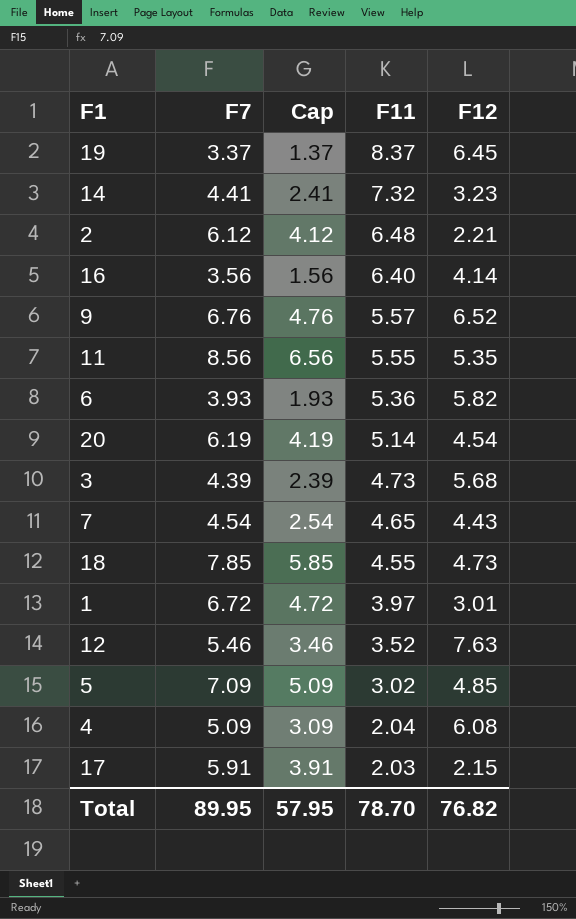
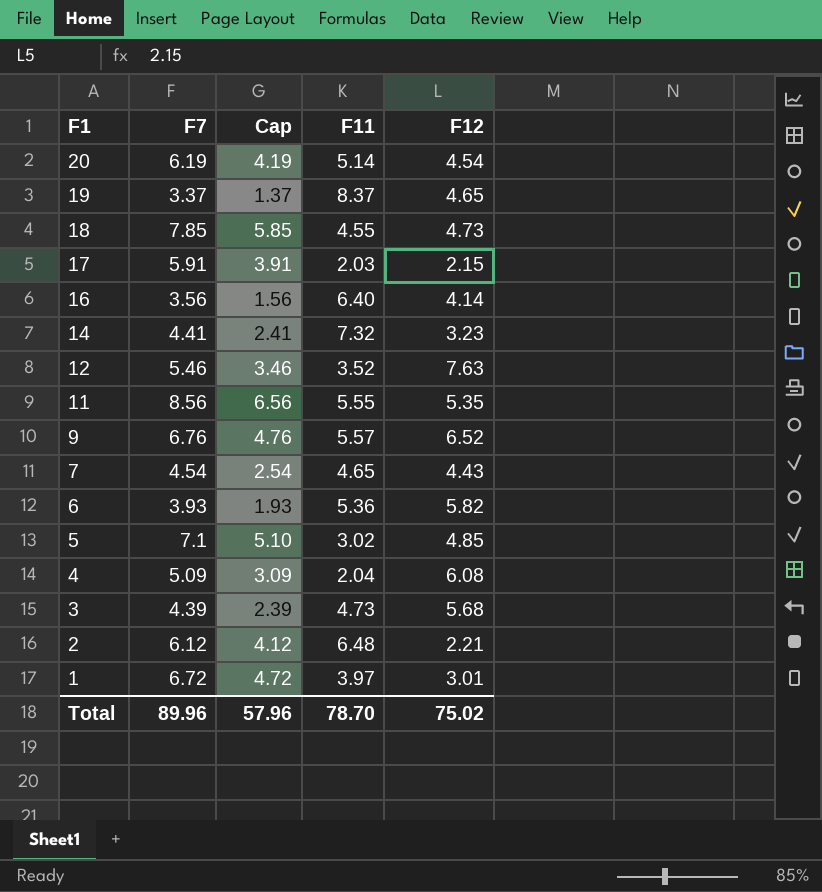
row order: F11 descending -> F1 descending
19 | F12: 6.45 -> 4.65
5 | F7: 7.09 -> 7.1
5 | Cap: 5.09 -> 5.10
Total | F7: 89.95 -> 89.96
Total | Cap: 57.95 -> 57.96
Total | F12: 76.82 -> 75.02

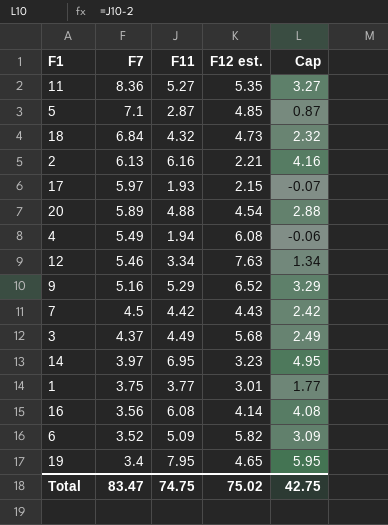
row order: F1 descending -> F7 descending
column name: F12 -> F12 est.
column Cap | formula: [F7] - 2 -> [F11] - 2
column Cap | position: 3 -> 5
11 | F7: 8.56 -> 8.36
11 | F11: 5.55 -> 5.27
5 | F11: 3.02 -> 2.87
18 | F7: 7.85 -> 6.84
18 | F11: 4.55 -> 4.32
2 | F7: 6.12 -> 6.13
2 | F11: 6.48 -> 6.16
17 | F7: 5.91 -> 5.97
17 | F11: 2.03 -> 1.93
20 | F7: 6.19 -> 5.89
20 | F11: 5.14 -> 4.88
4 | F7: 5.09 -> 5.49
4 | F11: 2.04 -> 1.94
12 | F11: 3.52 -> 3.34
9 | F7: 6.76 -> 5.16
9 | F11: 5.57 -> 5.29
7 | F7: 4.54 -> 4.5
7 | F11: 4.65 -> 4.42
3 | F7: 4.39 -> 4.37
3 | F11: 4.73 -> 4.49
14 | F7: 4.41 -> 3.97
14 | F11: 7.32 -> 6.95
1 | F7: 6.72 -> 3.75
1 | F11: 3.97 -> 3.77
16 | F11: 6.40 -> 6.08
6 | F7: 3.93 -> 3.52
6 | F11: 5.36 -> 5.09
19 | F7: 3.37 -> 3.4
19 | F11: 8.37 -> 7.95
Total | F7: 89.96 -> 83.47
Total | F11: 78.70 -> 74.75
Total | Cap: 57.96 -> 42.75

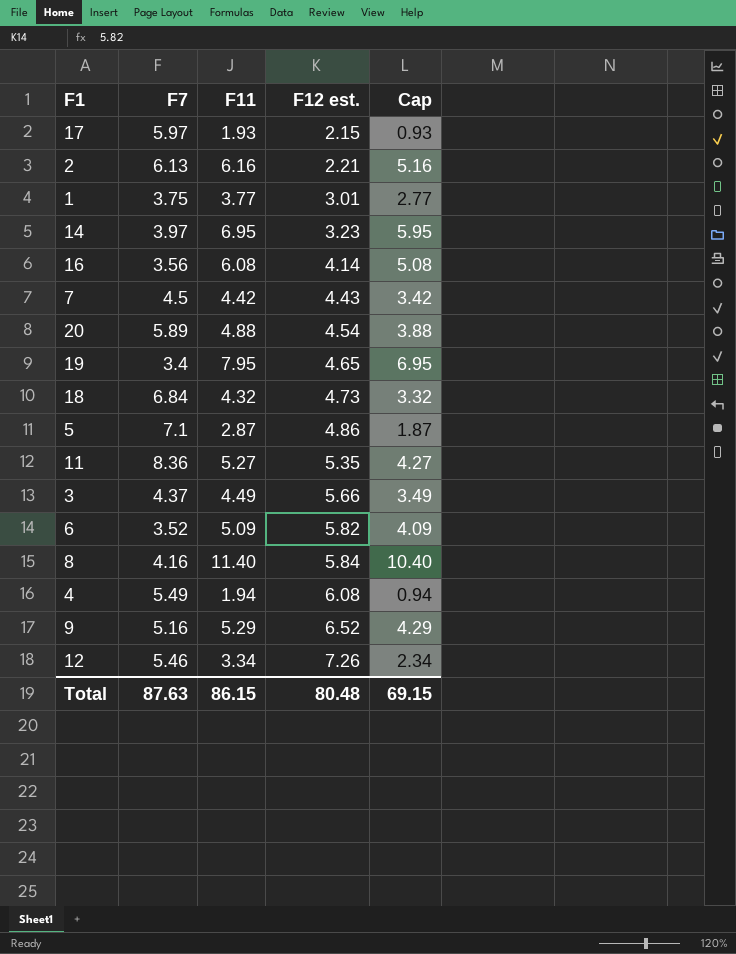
row order: F7 descending -> F12 est. ascending
column Cap | formula: [F11] - 2 -> [F11] - 1
5 | F12 est.: 4.85 -> 4.86
3 | F12 est.: 5.68 -> 5.66
row 8: none -> 4.16 | 11.40 | 5.84 | 10.40
12 | F12 est.: 7.63 -> 7.26
Total | F7: 83.47 -> 87.63
Total | F11: 74.75 -> 86.15
Total | F12 est.: 75.02 -> 80.48
Total | Cap: 42.75 -> 69.15

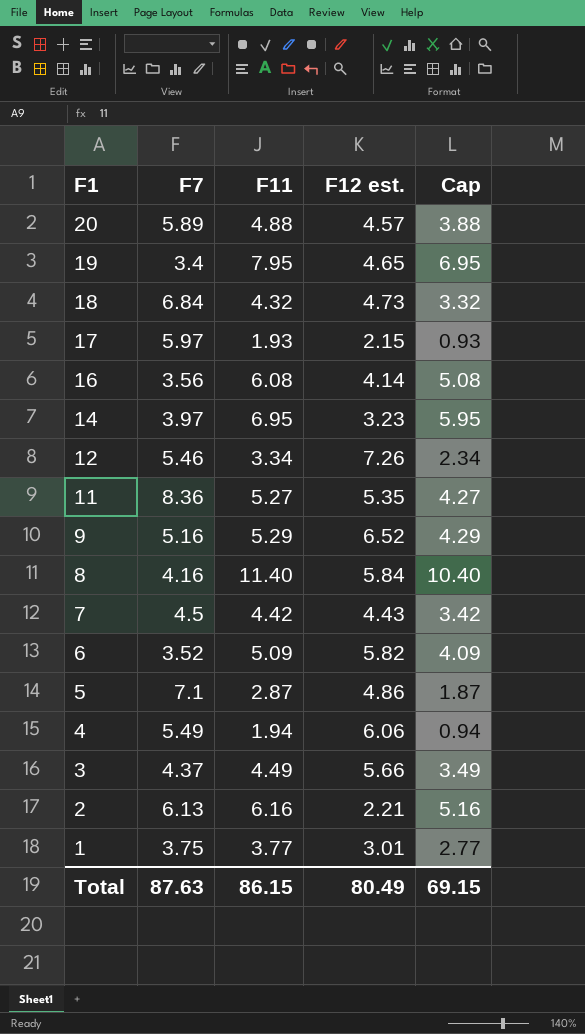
row order: F12 est. ascending -> F1 descending
20 | F12 est.: 4.54 -> 4.57
4 | F12 est.: 6.08 -> 6.06
Total | F12 est.: 80.48 -> 80.49

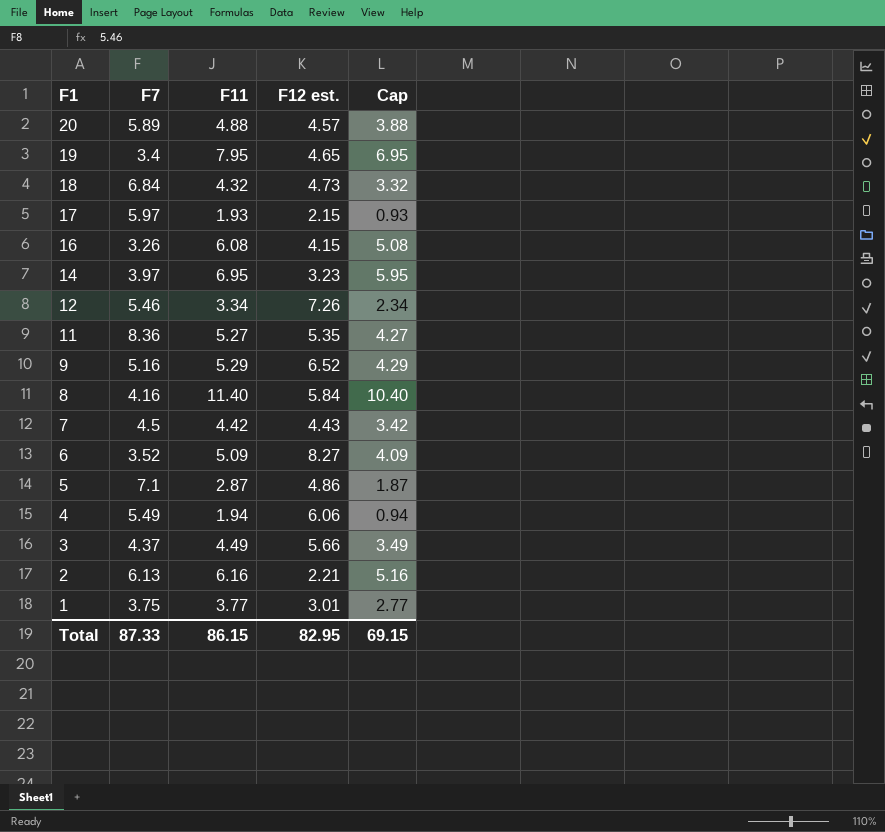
16 | F7: 3.56 -> 3.26
16 | F12 est.: 4.14 -> 4.15
6 | F12 est.: 5.82 -> 8.27
Total | F7: 87.63 -> 87.33
Total | F12 est.: 80.49 -> 82.95

